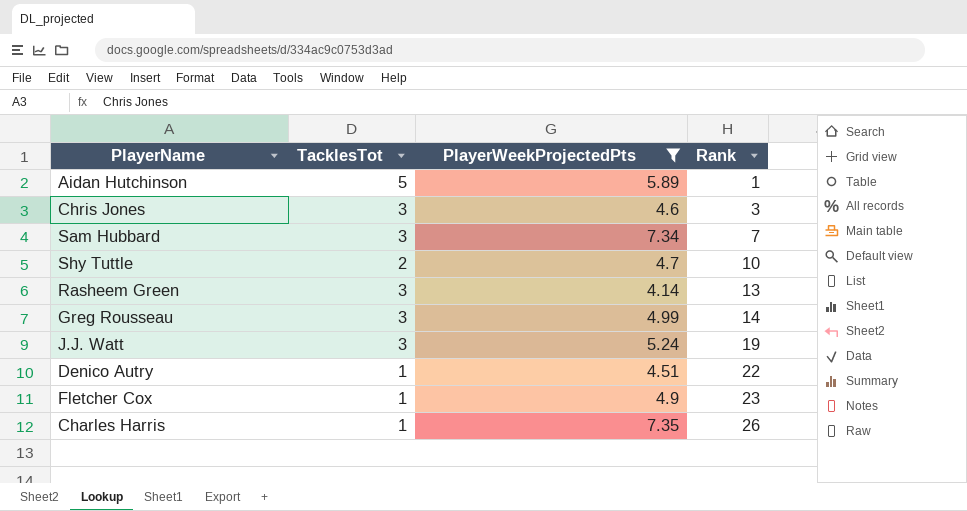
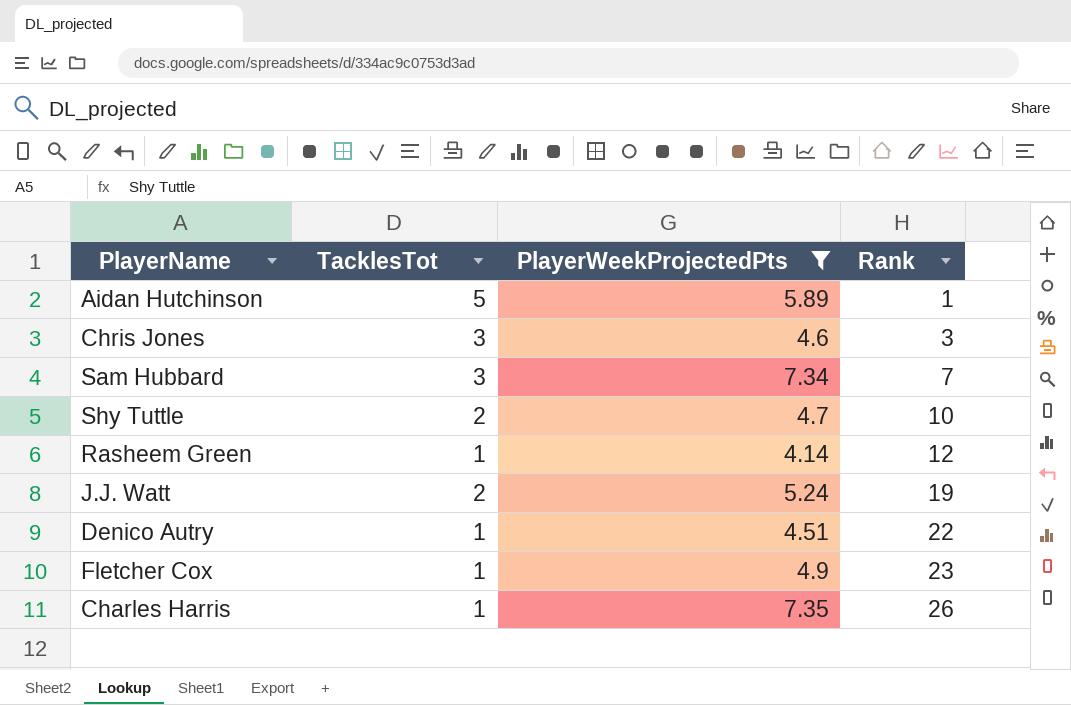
row Greg Rousseau: 3 | 4.99 | 14 -> none
Rasheem Green | TacklesTot: 3 -> 1
Rasheem Green | Rank: 13 -> 12
J.J. Watt | TacklesTot: 3 -> 2

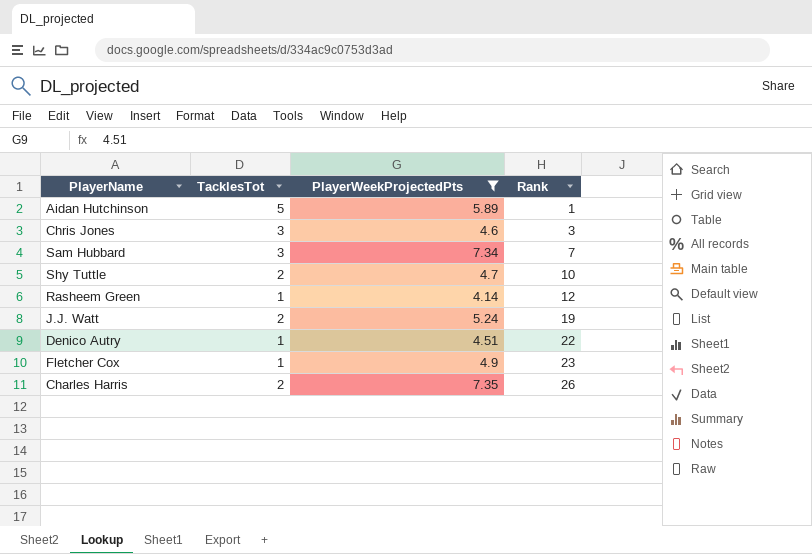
Charles Harris | TacklesTot: 1 -> 2

